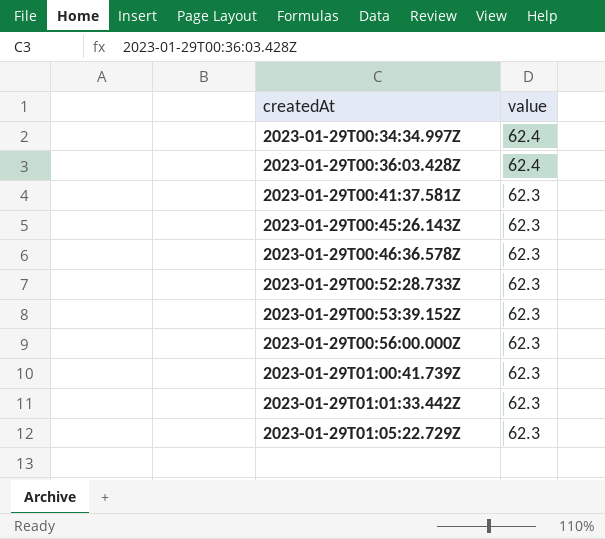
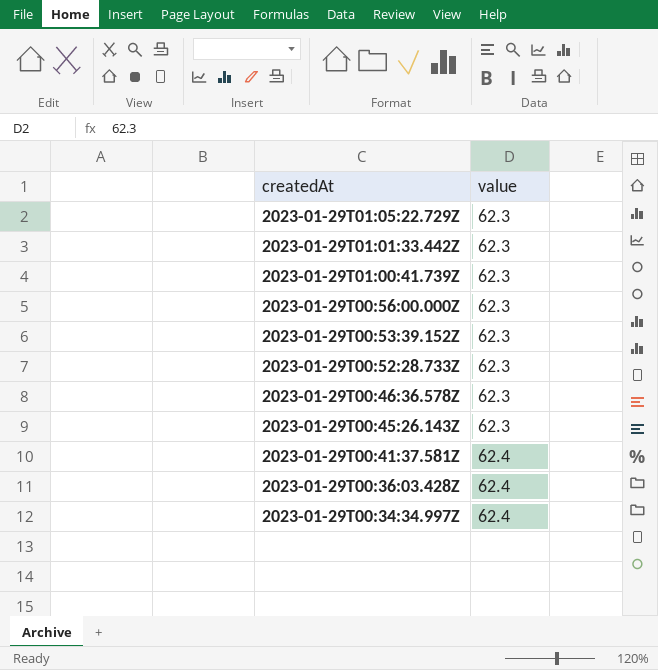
row order: createdAt ascending -> createdAt descending
2023-01-29T00:41:37.581Z | value: 62.3 -> 62.4

